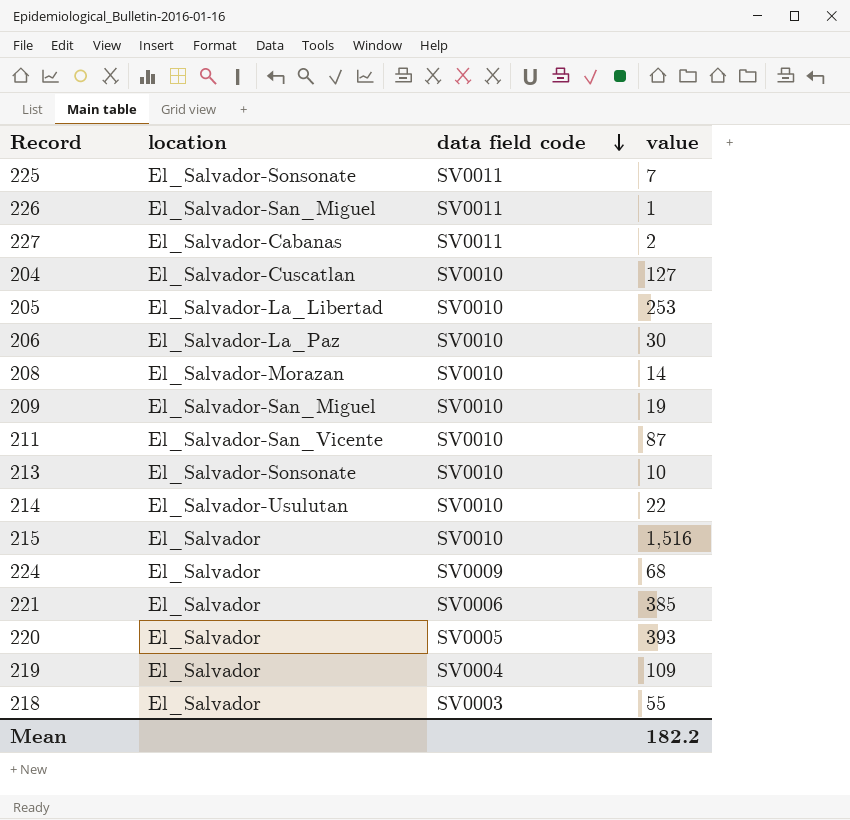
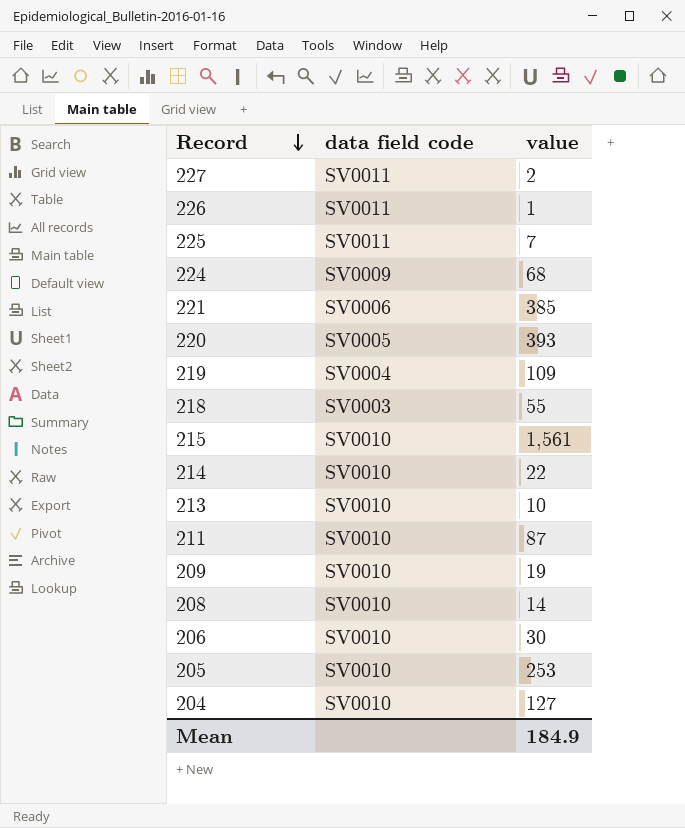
row order: data field code descending -> Record descending
column location | position: 2 -> none
215 | value: 1,516 -> 1,561
Mean | value: 182.2 -> 184.9

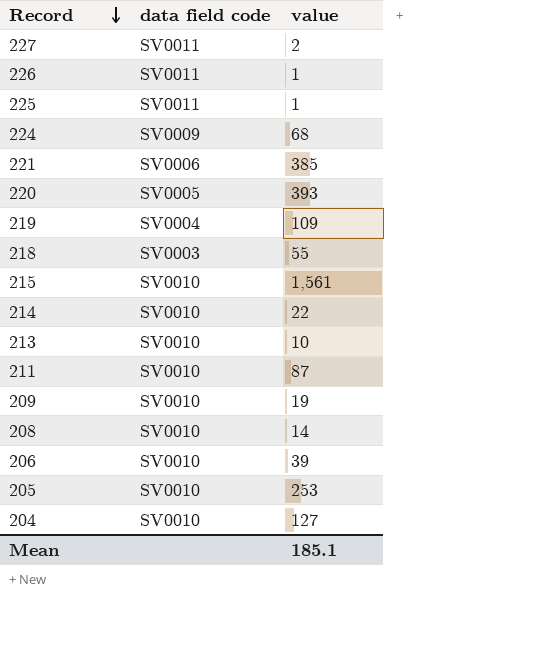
225 | value: 7 -> 1
206 | value: 30 -> 39
Mean | value: 184.9 -> 185.1

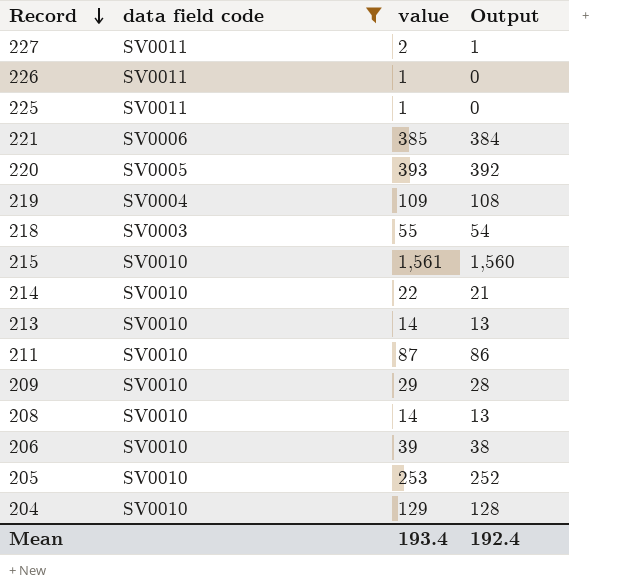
filter: none -> data field code != SV0009
column Output | formula: none -> [value] - 1
213 | value: 10 -> 14
209 | value: 19 -> 29
204 | value: 127 -> 129
Mean | value: 185.1 -> 193.4

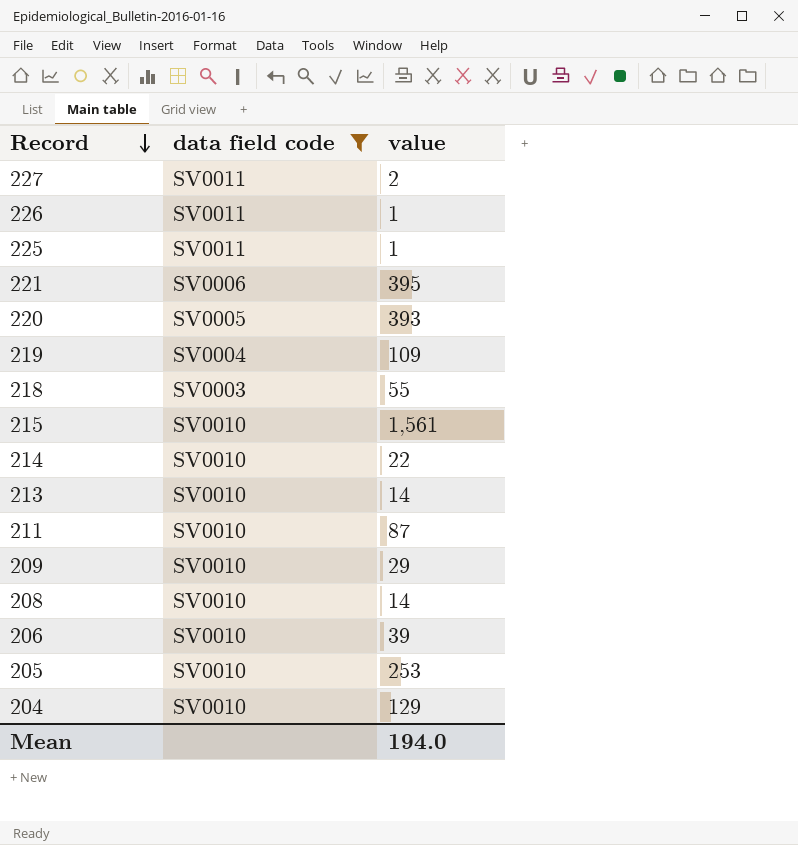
column Output | formula: [value] - 1 -> none
221 | value: 385 -> 395
Mean | value: 193.4 -> 194.0

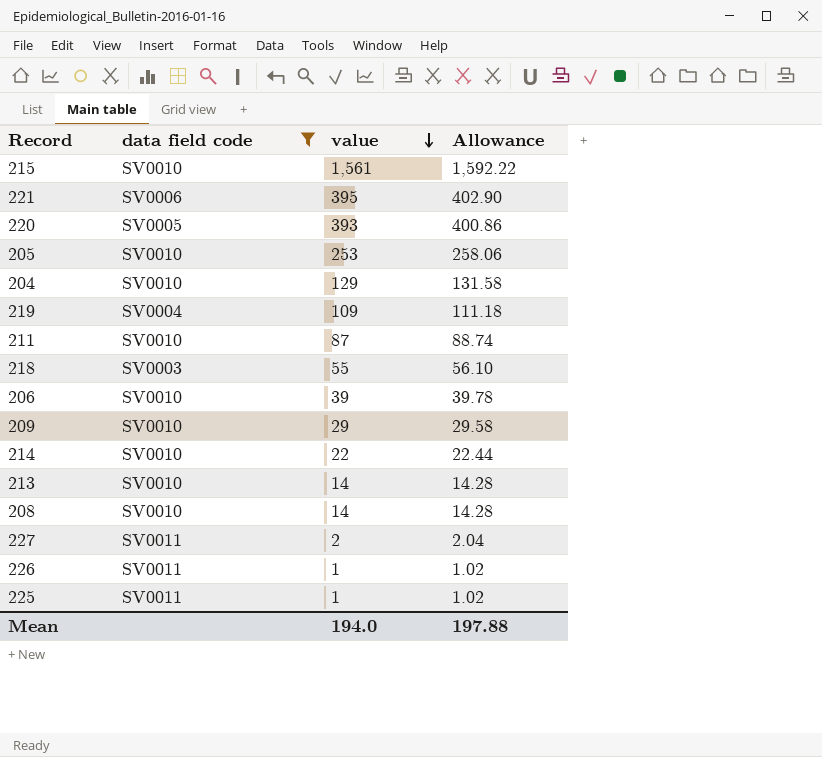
row order: Record descending -> value descending
column Allowance | formula: none -> [value] * 1.02

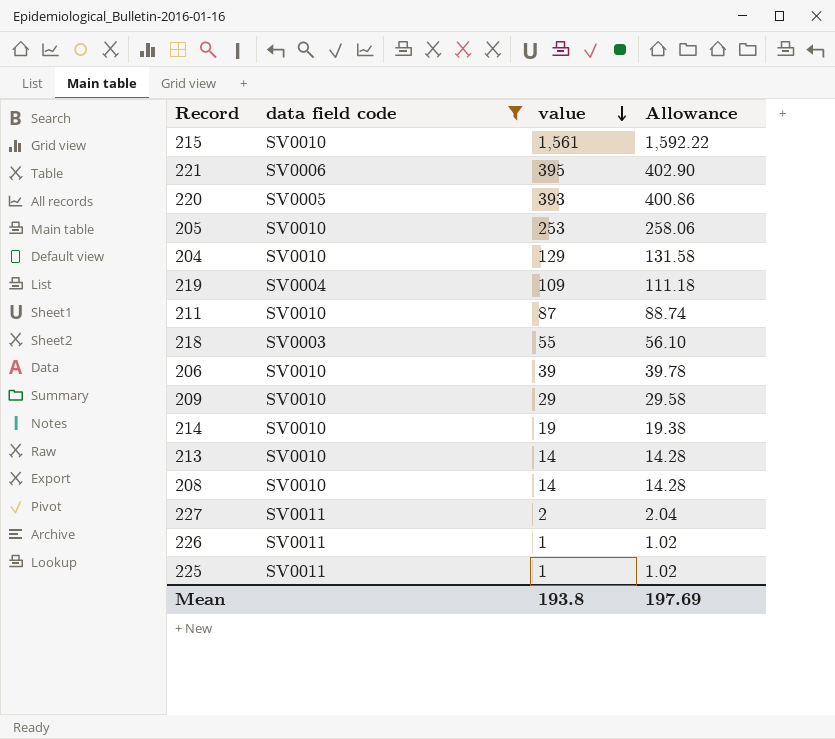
214 | value: 22 -> 19
214 | Allowance: 22.44 -> 19.38
Mean | value: 194.0 -> 193.8
Mean | Allowance: 197.88 -> 197.69

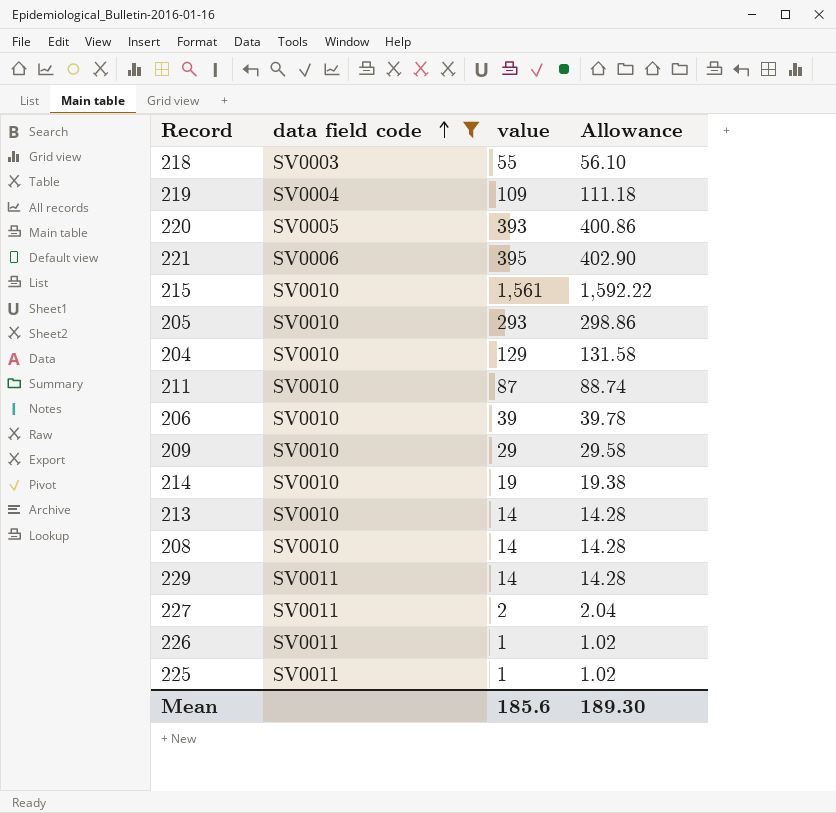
row order: value descending -> data field code ascending
205 | value: 253 -> 293
205 | Allowance: 258.06 -> 298.86
row 229: none -> SV0011 | 14 | 14.28
Mean | value: 193.8 -> 185.6
Mean | Allowance: 197.69 -> 189.30

